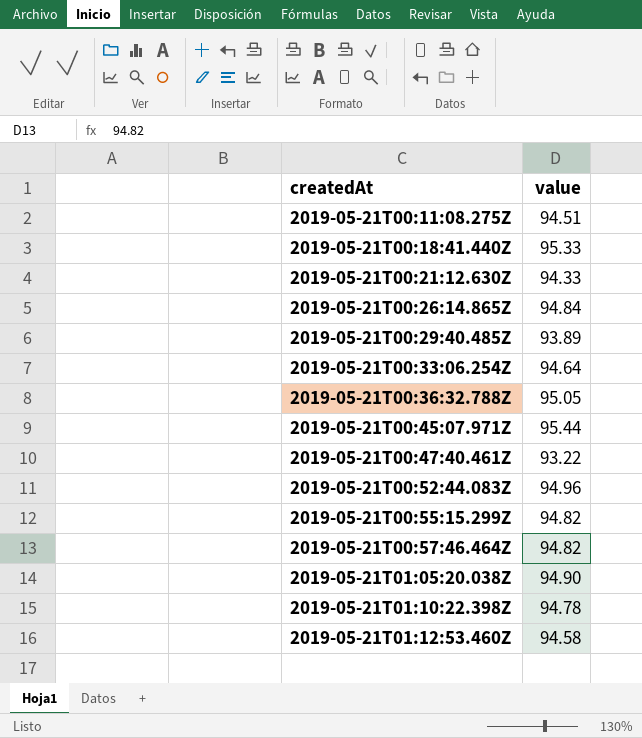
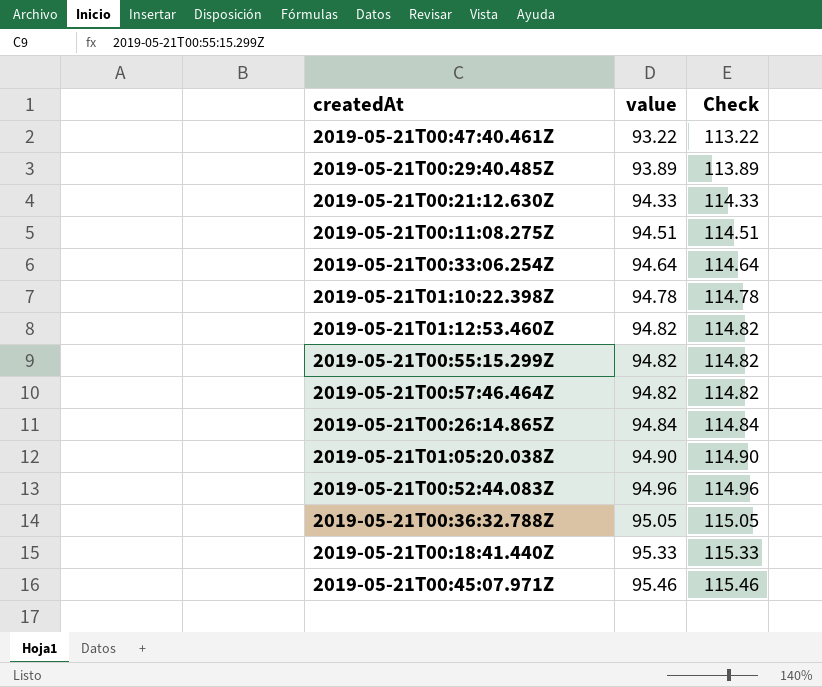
row order: createdAt ascending -> value ascending
column Check | formula: none -> [value] + 20
2019-05-21T01:12:53.460Z | value: 94.58 -> 94.82
2019-05-21T00:45:07.971Z | value: 95.44 -> 95.46

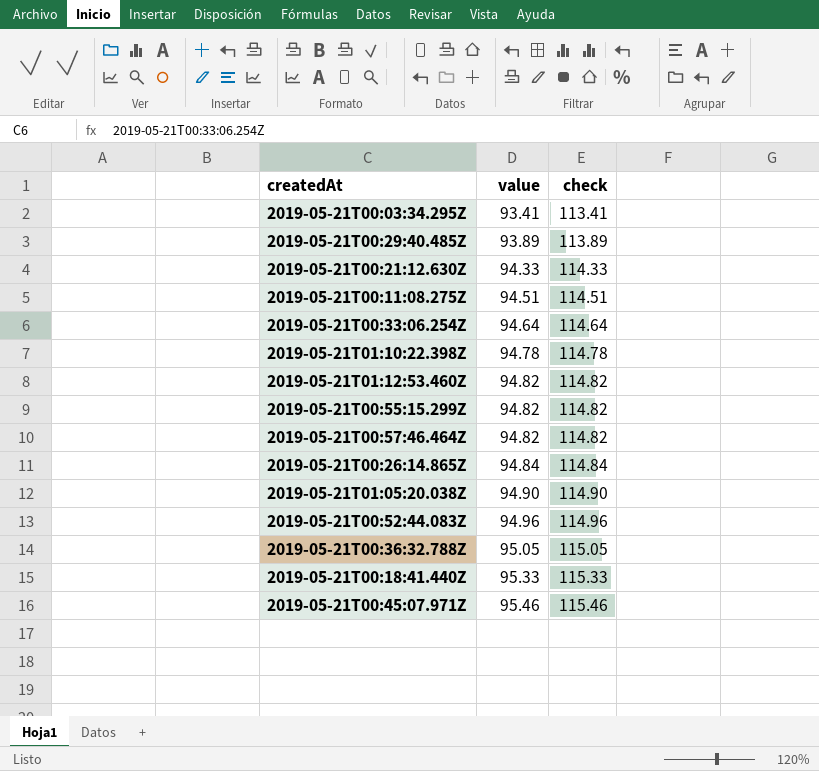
column name: Check -> check
row 2019-05-21T00:47:40.461Z: 93.22 | 113.22 -> none
row 2019-05-21T00:03:34.295Z: none -> 93.41 | 113.41

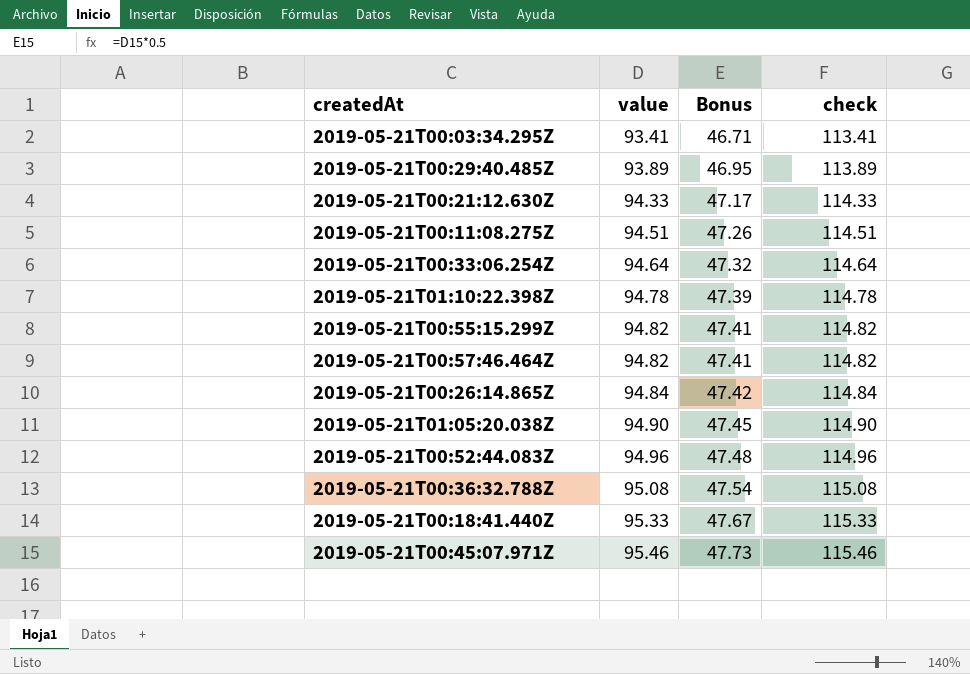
column Bonus | formula: none -> [value] * 0.5
row 2019-05-21T01:12:53.460Z: 94.82 | 114.82 -> none
2019-05-21T00:36:32.788Z | value: 95.05 -> 95.08
2019-05-21T00:36:32.788Z | check: 115.05 -> 115.08

